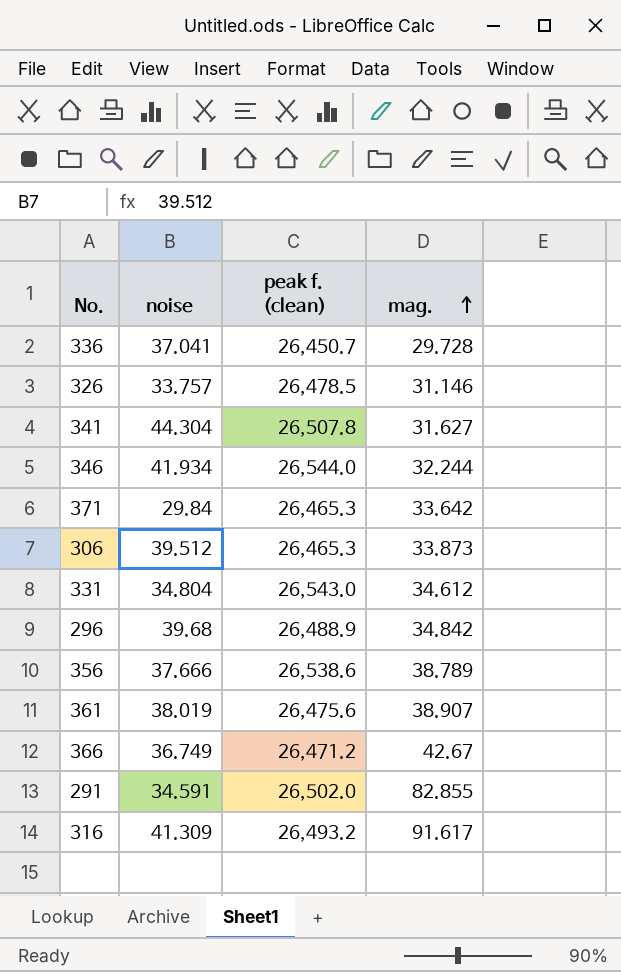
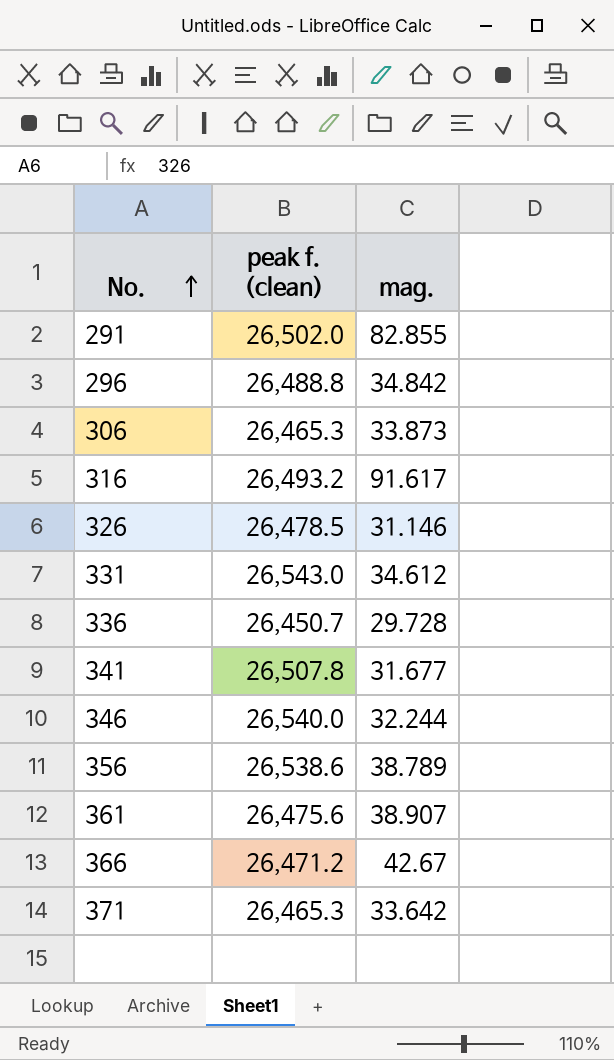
row order: mag. ascending -> No. ascending
column noise | position: 2 -> none
296 | peak f. (clean): 26,488.9 -> 26,488.8
341 | mag.: 31.627 -> 31.677
346 | peak f. (clean): 26,544.0 -> 26,540.0

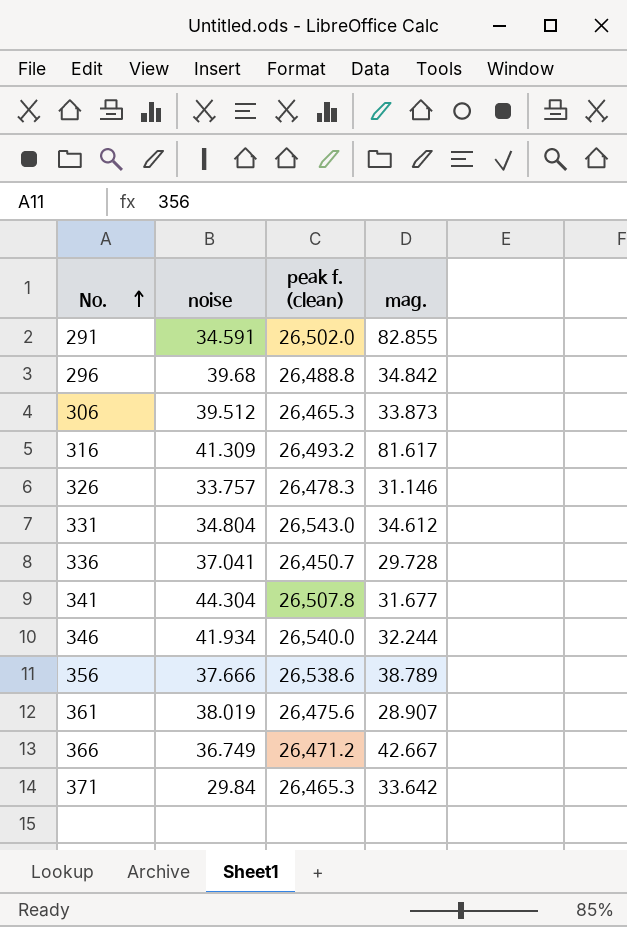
column noise | position: none -> 2
316 | mag.: 91.617 -> 81.617
326 | peak f. (clean): 26,478.5 -> 26,478.3
361 | mag.: 38.907 -> 28.907
366 | mag.: 42.67 -> 42.667

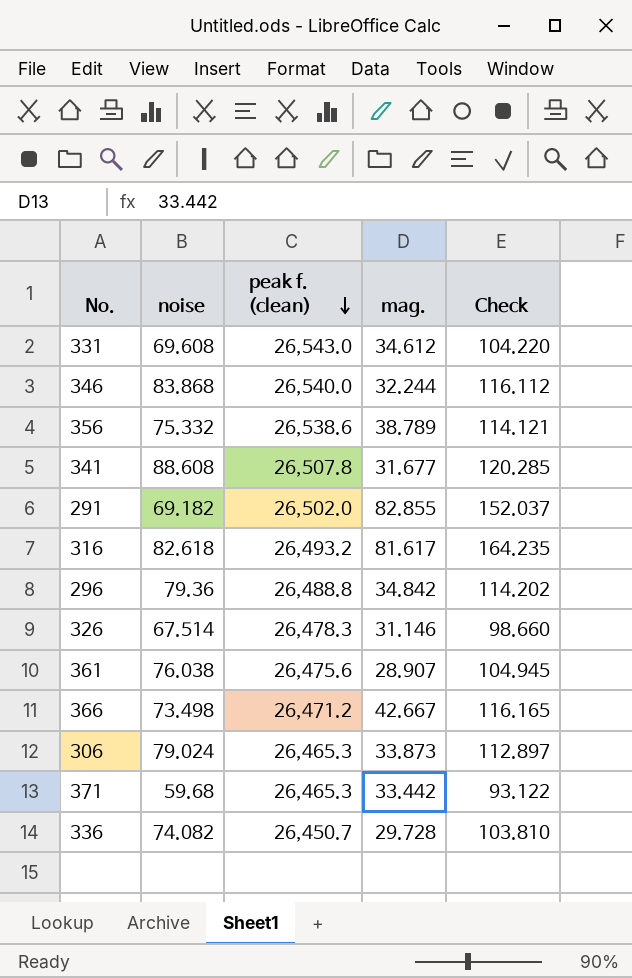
row order: No. ascending -> peak f. (clean) descending
column Check | formula: none -> [noise] + [mag.]
331 | noise: 34.804 -> 69.608
346 | noise: 41.934 -> 83.868
356 | noise: 37.666 -> 75.332
341 | noise: 44.304 -> 88.608
291 | noise: 34.591 -> 69.182
316 | noise: 41.309 -> 82.618
296 | noise: 39.68 -> 79.36
326 | noise: 33.757 -> 67.514
361 | noise: 38.019 -> 76.038
366 | noise: 36.749 -> 73.498
306 | noise: 39.512 -> 79.024
371 | noise: 29.84 -> 59.68
371 | mag.: 33.642 -> 33.442
336 | noise: 37.041 -> 74.082

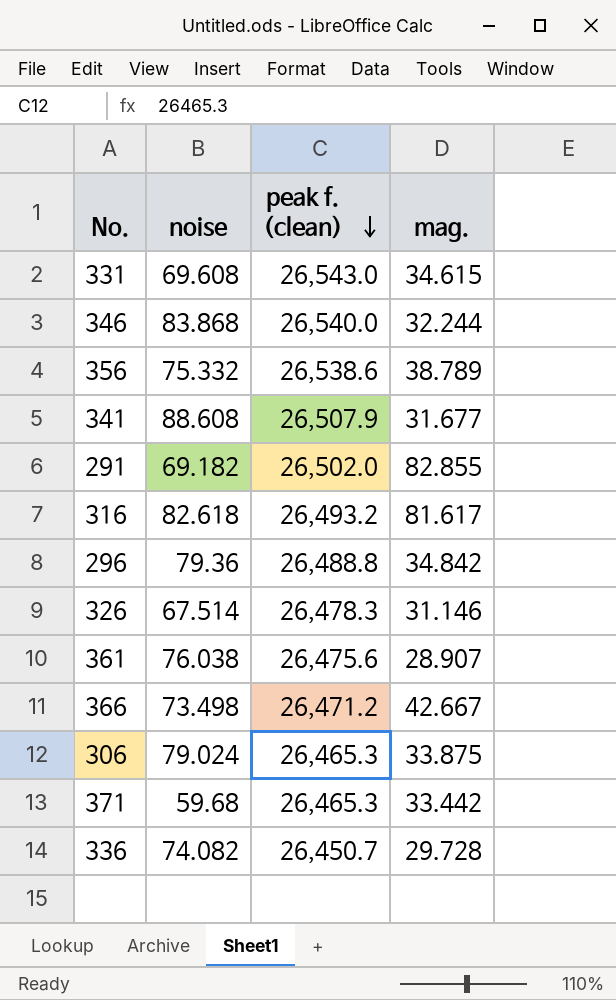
column Check | formula: [noise] + [mag.] -> none
331 | mag.: 34.612 -> 34.615
341 | peak f. (clean): 26,507.8 -> 26,507.9
306 | mag.: 33.873 -> 33.875

